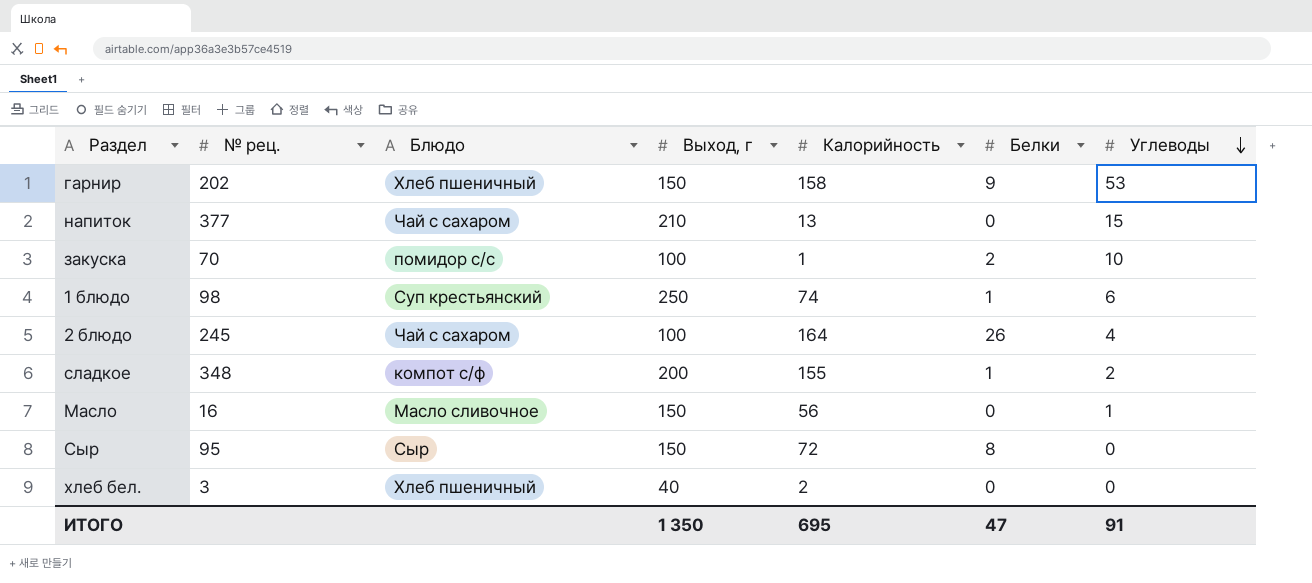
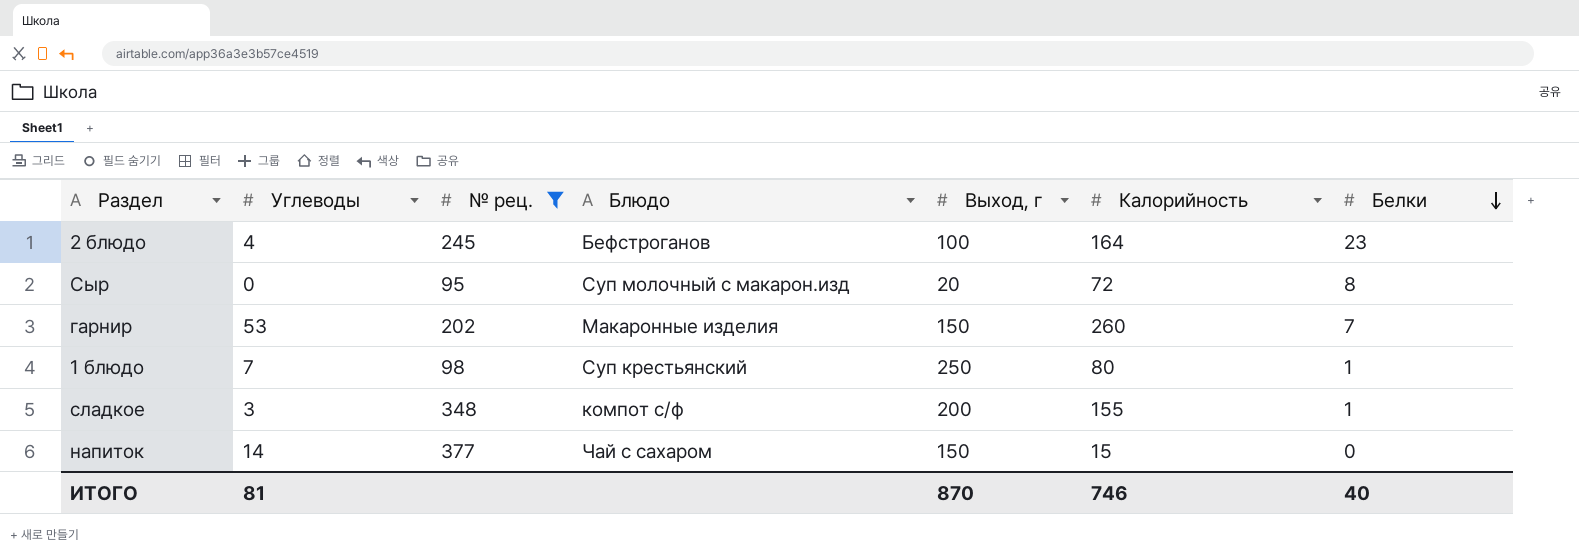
filter: none -> № рец. >= 95
row order: Углеводы descending -> Белки descending
column Углеводы | position: 7 -> 2
2 блюдо | Блюдо: Чай с сахаром -> Бефстроганов
2 блюдо | Белки: 26 -> 23
Сыр | Блюдо: Сыр -> Суп молочный с макарон.изд
Сыр | Выход, г: 150 -> 20
гарнир | Блюдо: Хлеб пшеничный -> Макаронные изделия
гарнир | Калорийность: 158 -> 260
гарнир | Белки: 9 -> 7
1 блюдо | Углеводы: 6 -> 7
1 блюдо | Калорийность: 74 -> 80
сладкое | Углеводы: 2 -> 3
напиток | Углеводы: 15 -> 14
напиток | Выход, г: 210 -> 150
напиток | Калорийность: 13 -> 15
ИТОГО | Углеводы: 91 -> 81
ИТОГО | Выход, г: 1 350 -> 870
ИТОГО | Калорийность: 695 -> 746
ИТОГО | Белки: 47 -> 40

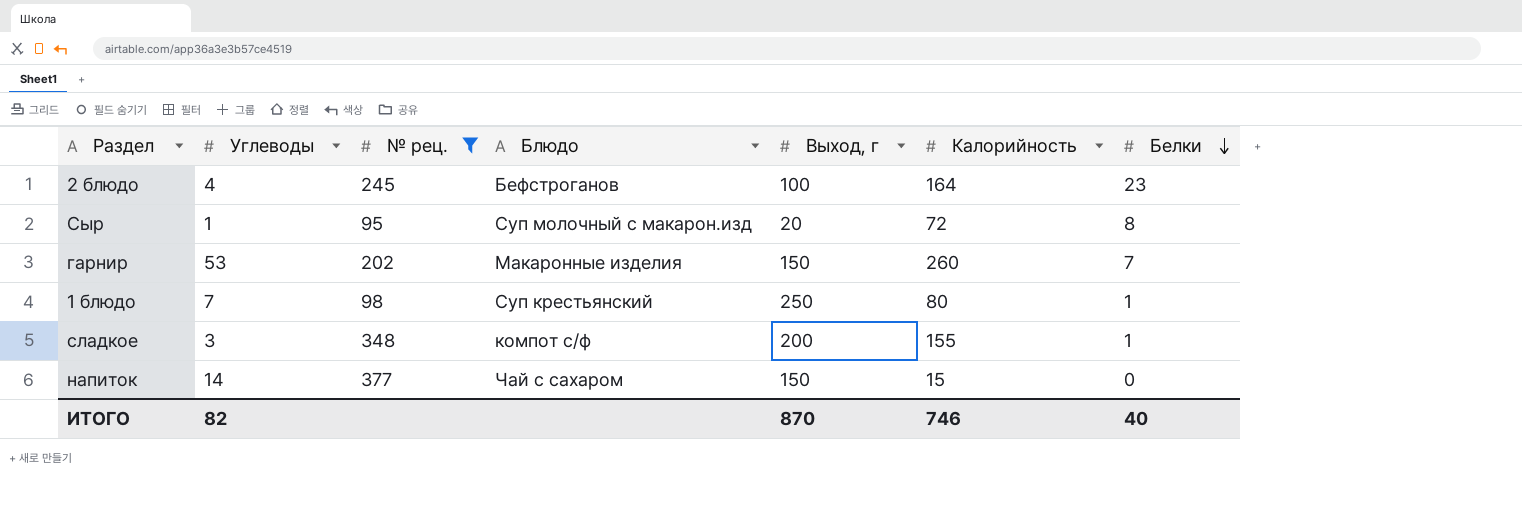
Сыр | Углеводы: 0 -> 1
ИТОГО | Углеводы: 81 -> 82

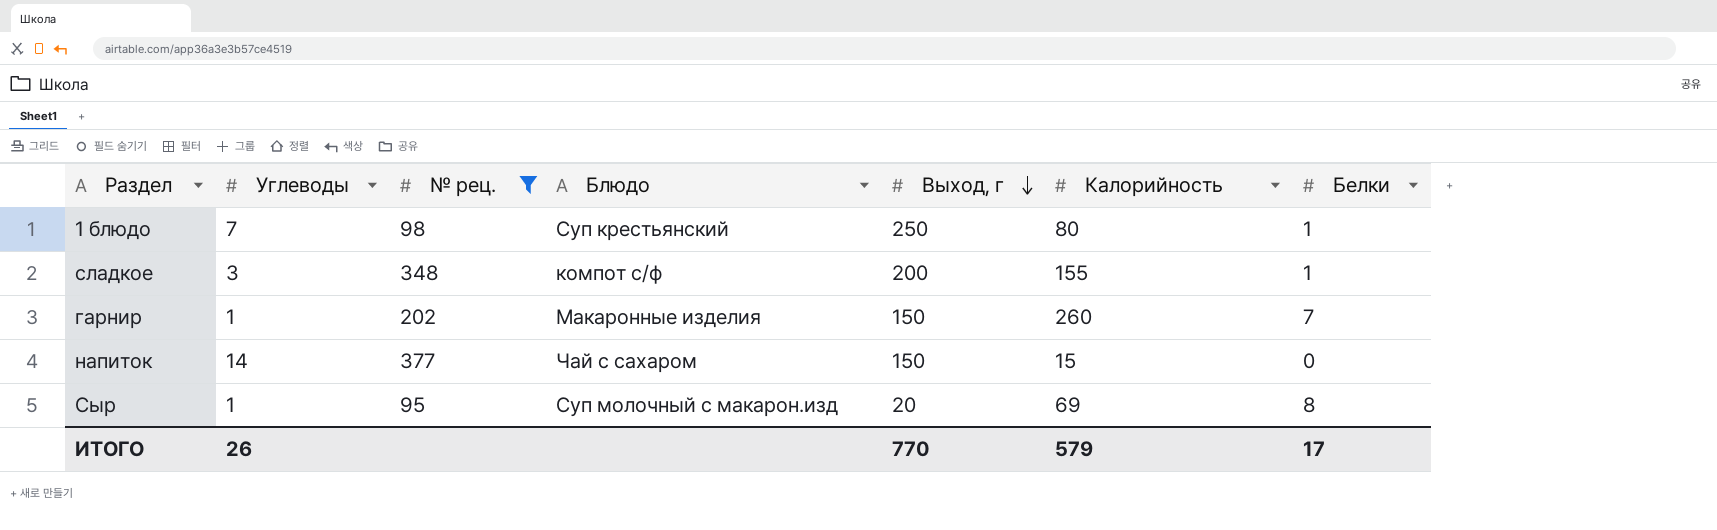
row order: Белки descending -> Выход, г descending
row 2 блюдо: 4 | 245 | Бефстроганов | 100 | 164 | 23 -> none
гарнир | Углеводы: 53 -> 1
Сыр | Калорийность: 72 -> 69
ИТОГО | Углеводы: 82 -> 26
ИТОГО | Выход, г: 870 -> 770
ИТОГО | Калорийность: 746 -> 579
ИТОГО | Белки: 40 -> 17

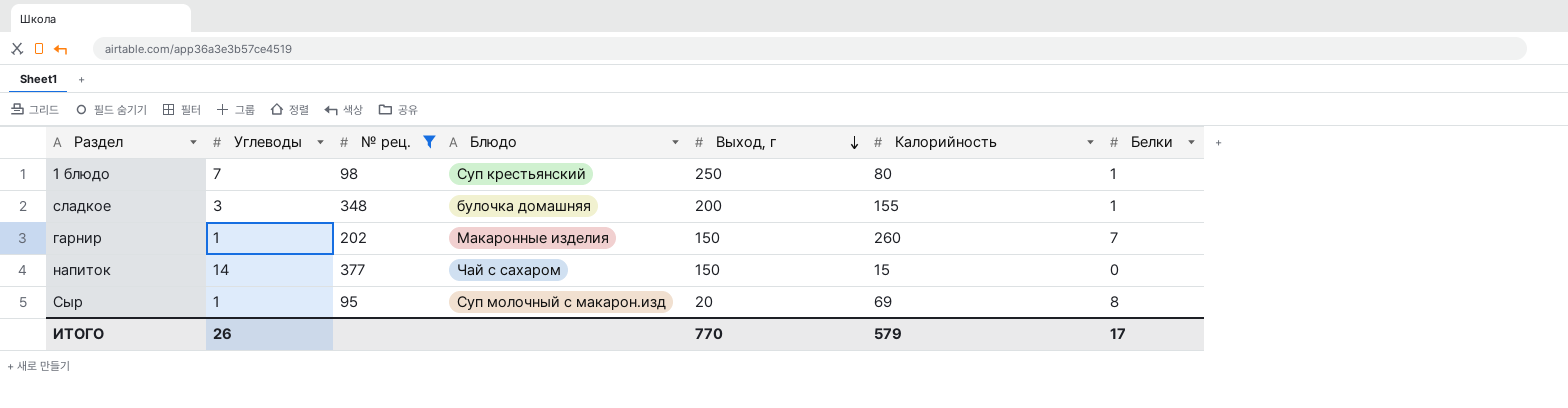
сладкое | Блюдо: компот с/ф -> булочка домашняя

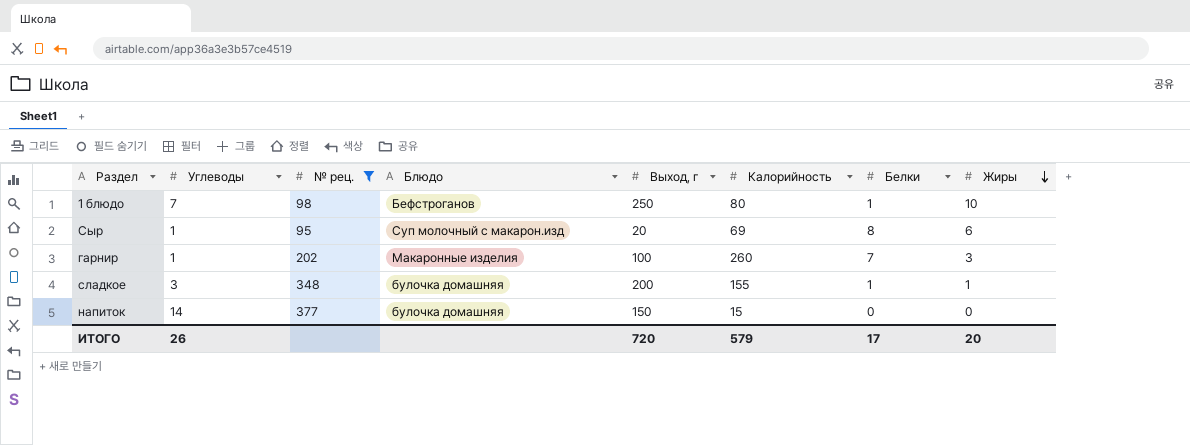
row order: Выход, г descending -> Жиры descending
column Жиры | position: none -> 8
1 блюдо | Блюдо: Суп крестьянский -> Бефстроганов
гарнир | Выход, г: 150 -> 100
напиток | Блюдо: Чай с сахаром -> булочка домашняя
ИТОГО | Выход, г: 770 -> 720

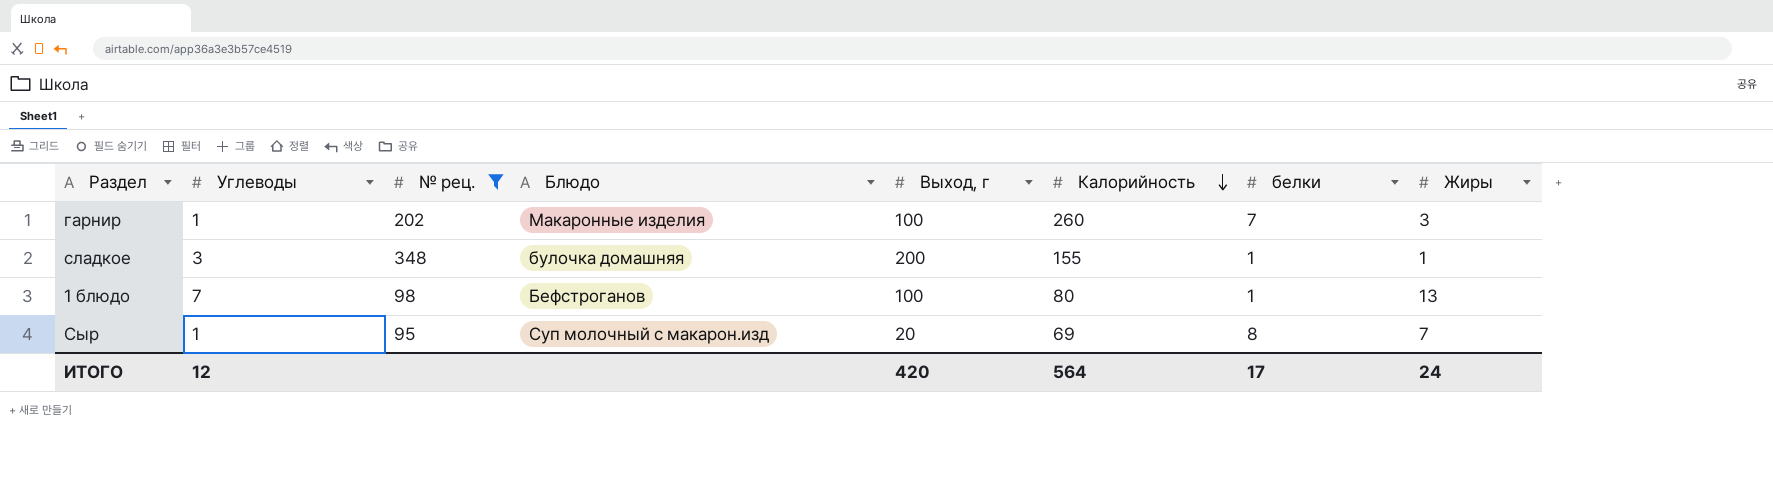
row order: Жиры descending -> Калорийность descending
column name: Белки -> белки
row напиток: 14 | 377 | булочка домашняя | 150 | 15 | 0 | 0 -> none
1 блюдо | Выход, г: 250 -> 100
1 блюдо | Жиры: 10 -> 13
Сыр | Жиры: 6 -> 7
ИТОГО | Углеводы: 26 -> 12
ИТОГО | Выход, г: 720 -> 420
ИТОГО | Калорийность: 579 -> 564
ИТОГО | Жиры: 20 -> 24

